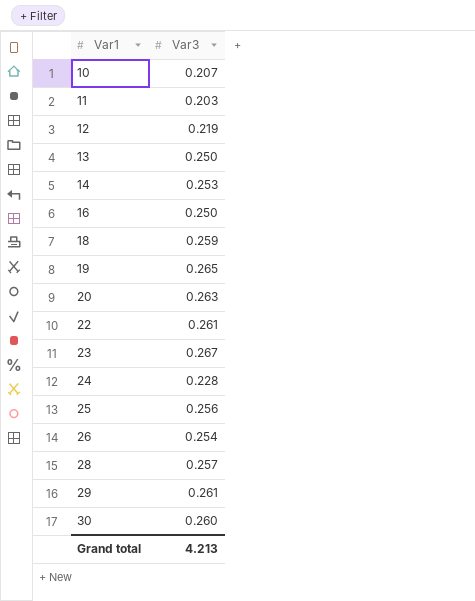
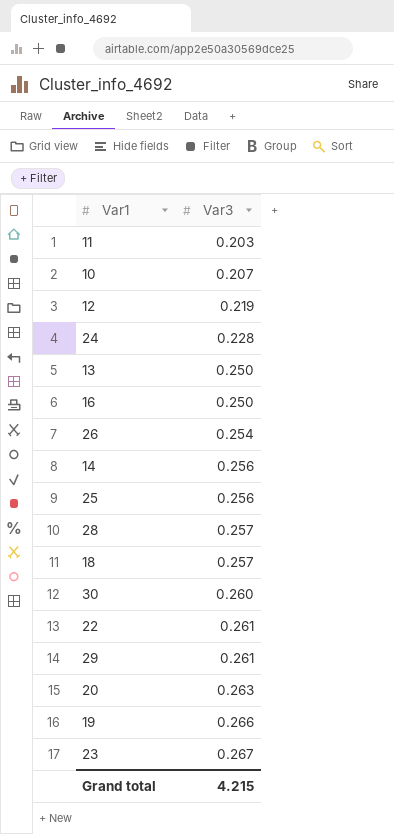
row order: Var1 ascending -> Var3 ascending
14 | Var3: 0.253 -> 0.256
18 | Var3: 0.259 -> 0.257
19 | Var3: 0.265 -> 0.266
Grand total | Var3: 4.213 -> 4.215

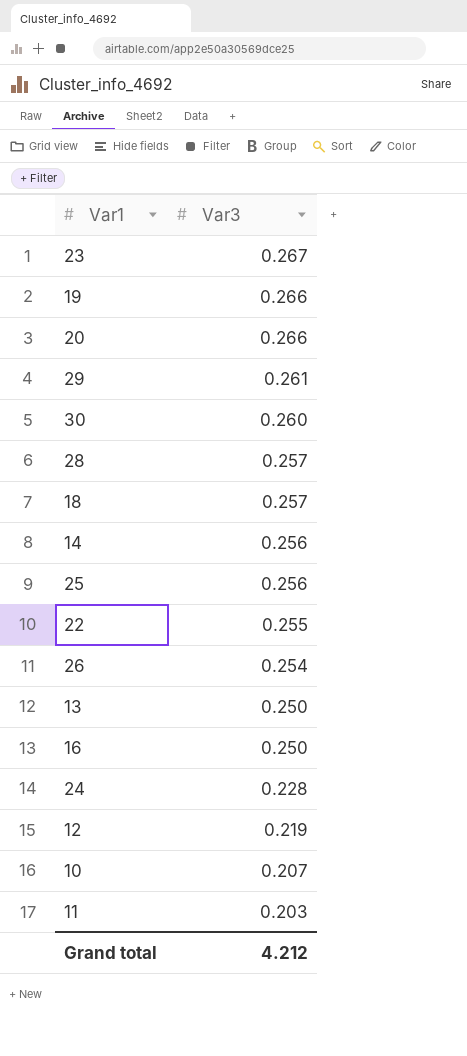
row order: Var3 ascending -> Var3 descending
20 | Var3: 0.263 -> 0.266
22 | Var3: 0.261 -> 0.255
Grand total | Var3: 4.215 -> 4.212

